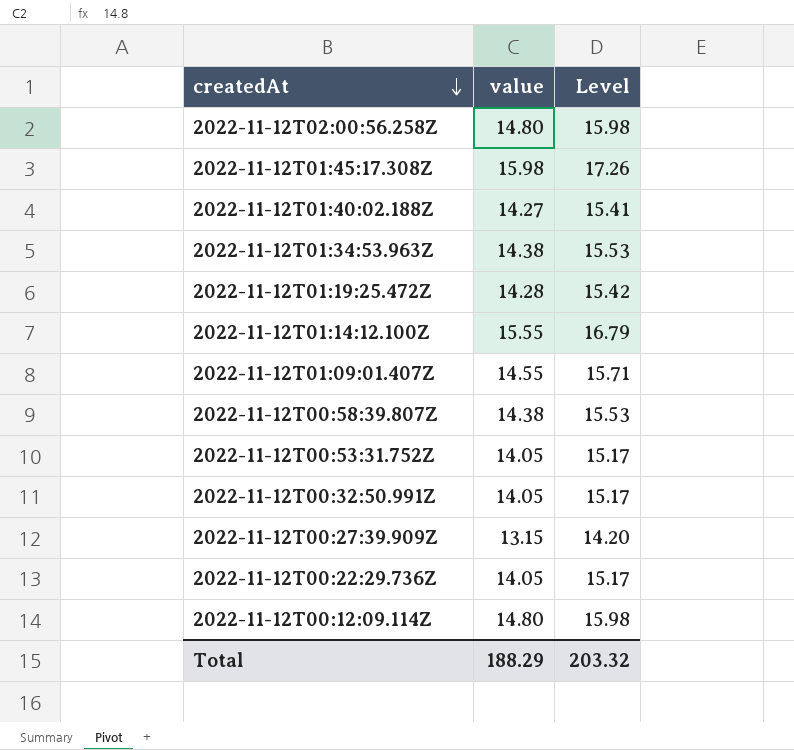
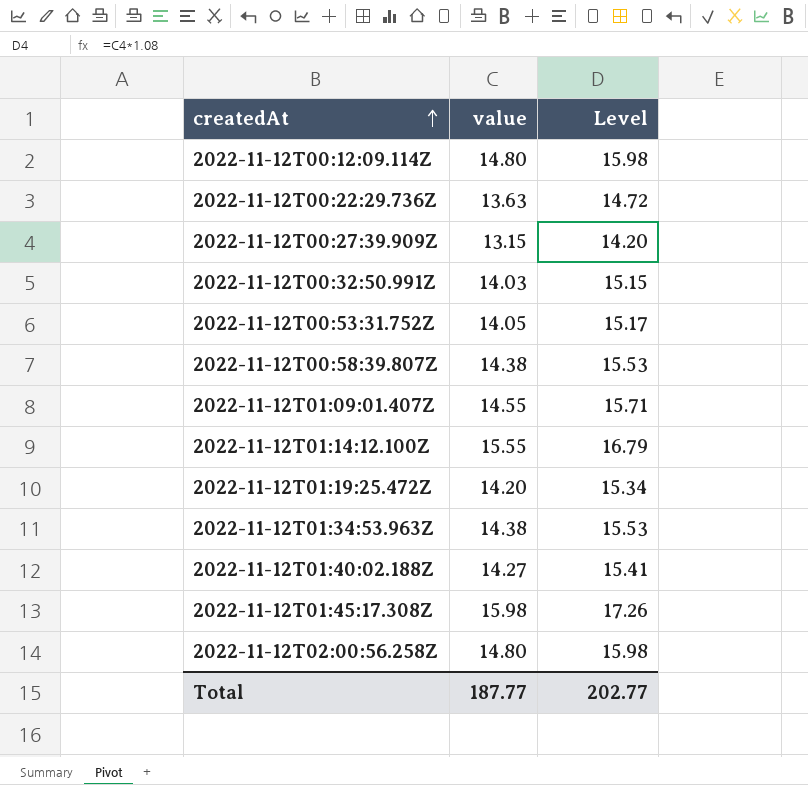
row order: createdAt descending -> createdAt ascending
2022-11-12T00:22:29.736Z | value: 14.05 -> 13.63
2022-11-12T00:22:29.736Z | Level: 15.17 -> 14.72
2022-11-12T00:32:50.991Z | value: 14.05 -> 14.03
2022-11-12T00:32:50.991Z | Level: 15.17 -> 15.15
2022-11-12T01:19:25.472Z | value: 14.28 -> 14.20
2022-11-12T01:19:25.472Z | Level: 15.42 -> 15.34
Total | value: 188.29 -> 187.77
Total | Level: 203.32 -> 202.77

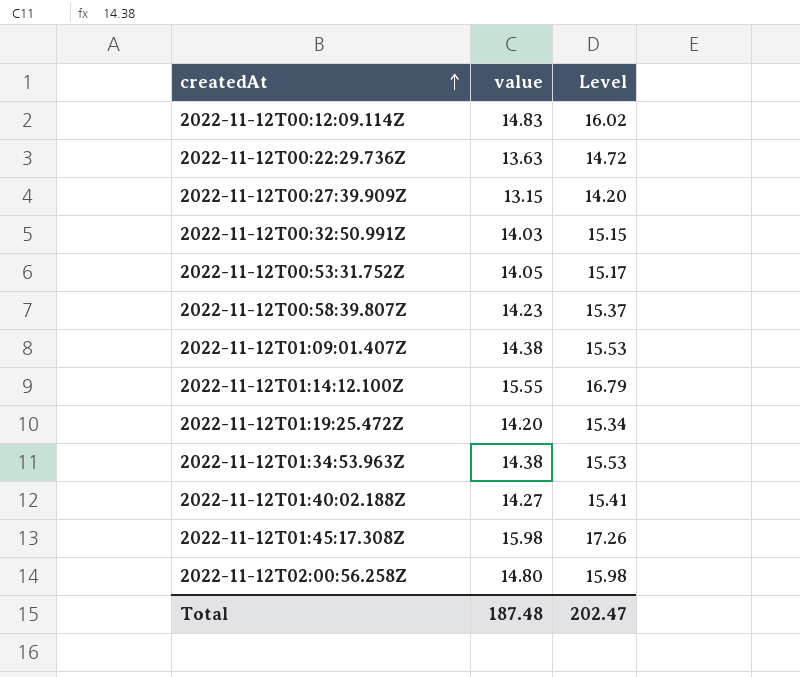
2022-11-12T00:12:09.114Z | value: 14.80 -> 14.83
2022-11-12T00:12:09.114Z | Level: 15.98 -> 16.02
2022-11-12T00:58:39.807Z | value: 14.38 -> 14.23
2022-11-12T00:58:39.807Z | Level: 15.53 -> 15.37
2022-11-12T01:09:01.407Z | value: 14.55 -> 14.38
2022-11-12T01:09:01.407Z | Level: 15.71 -> 15.53
Total | value: 187.77 -> 187.48
Total | Level: 202.77 -> 202.47

